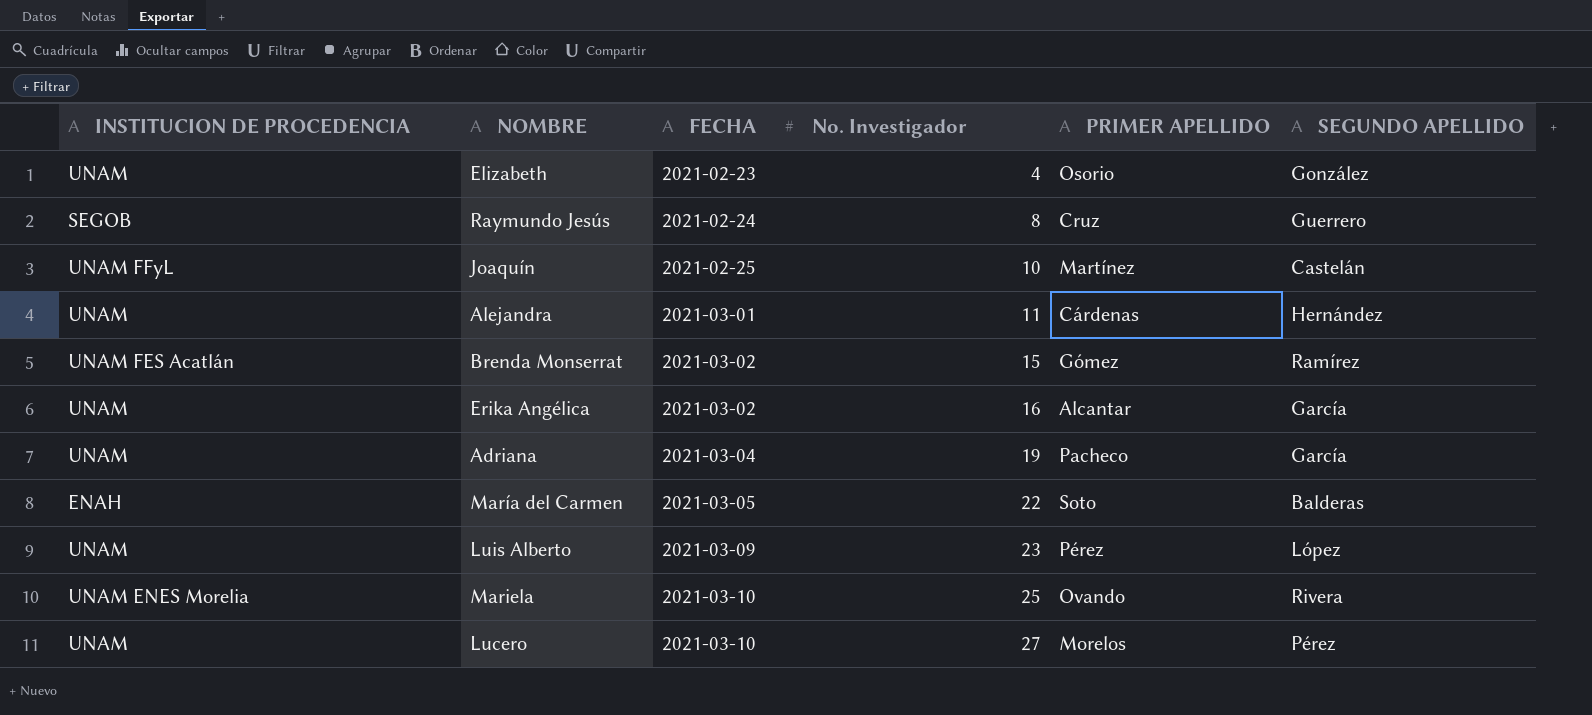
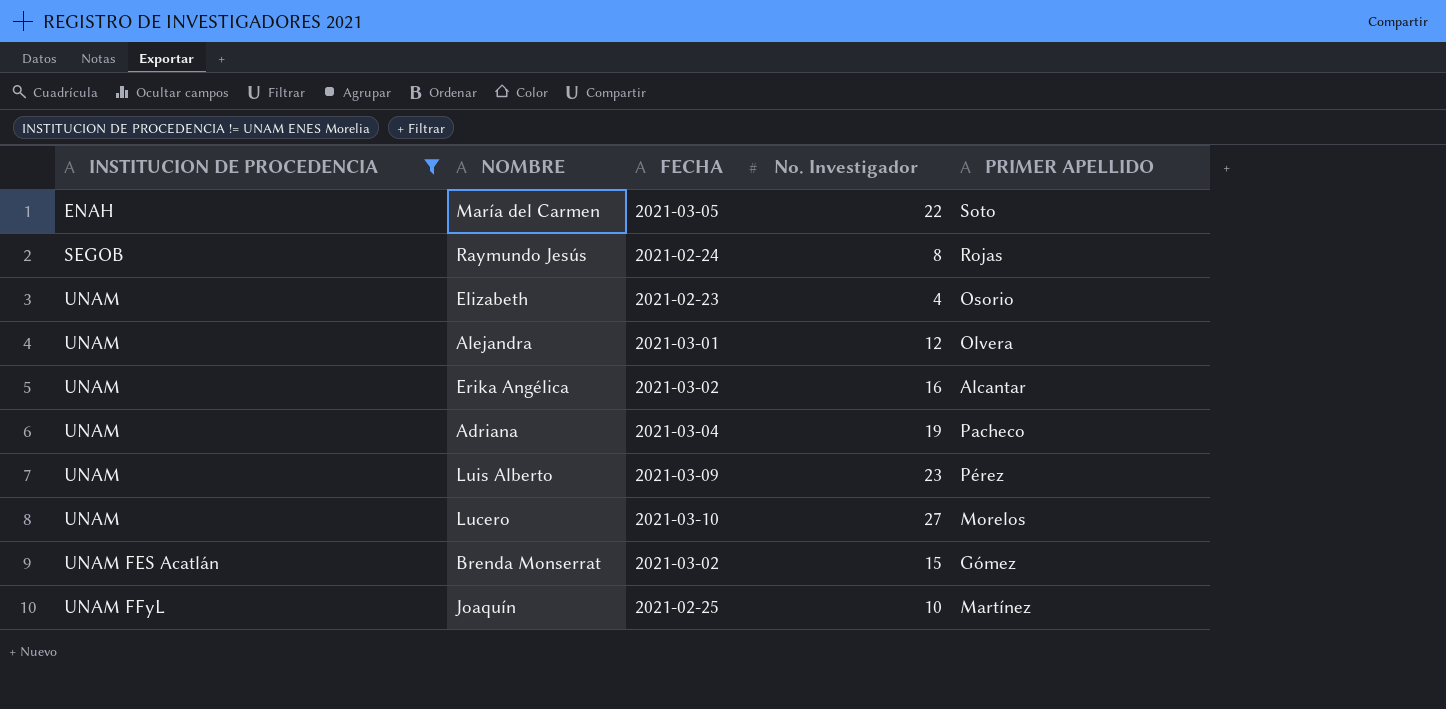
filter: none -> INSTITUCION DE PROCEDENCIA != UNAM ENES Morelia
row order: FECHA ascending -> INSTITUCION DE PROCEDENCIA ascending
column SEGUNDO APELLIDO | position: 6 -> none
Raymundo Jesús | PRIMER APELLIDO: Cruz -> Rojas
Alejandra | No. Investigador: 11 -> 12
Alejandra | PRIMER APELLIDO: Cárdenas -> Olvera

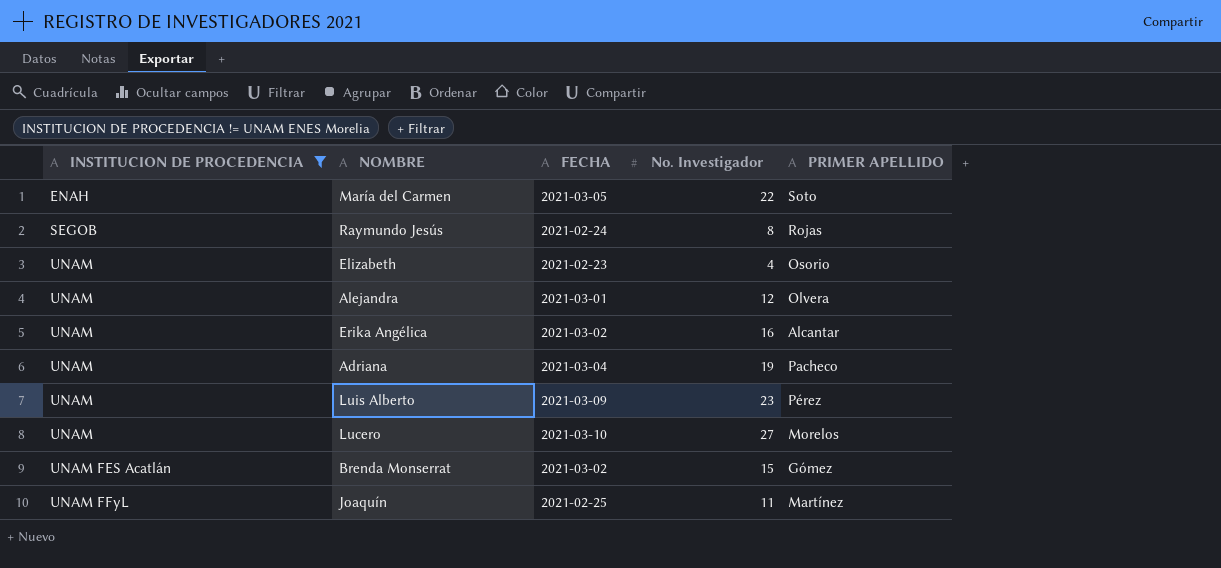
Joaquín | No. Investigador: 10 -> 11

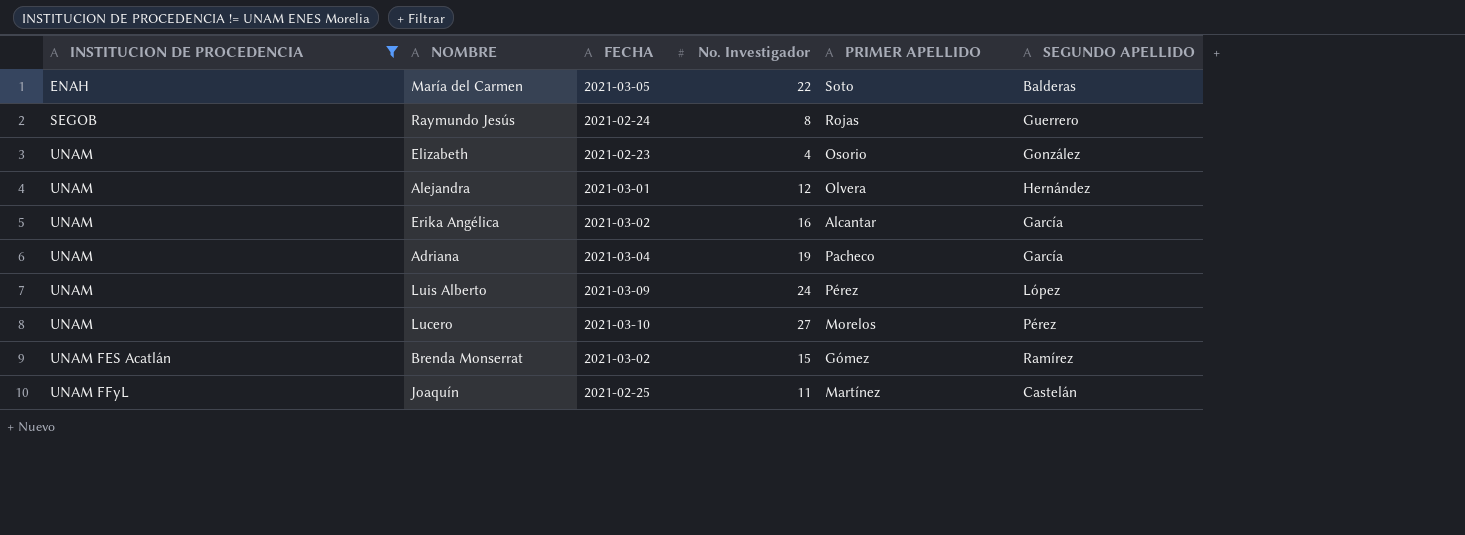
column SEGUNDO APELLIDO | position: none -> 6
Luis Alberto | No. Investigador: 23 -> 24

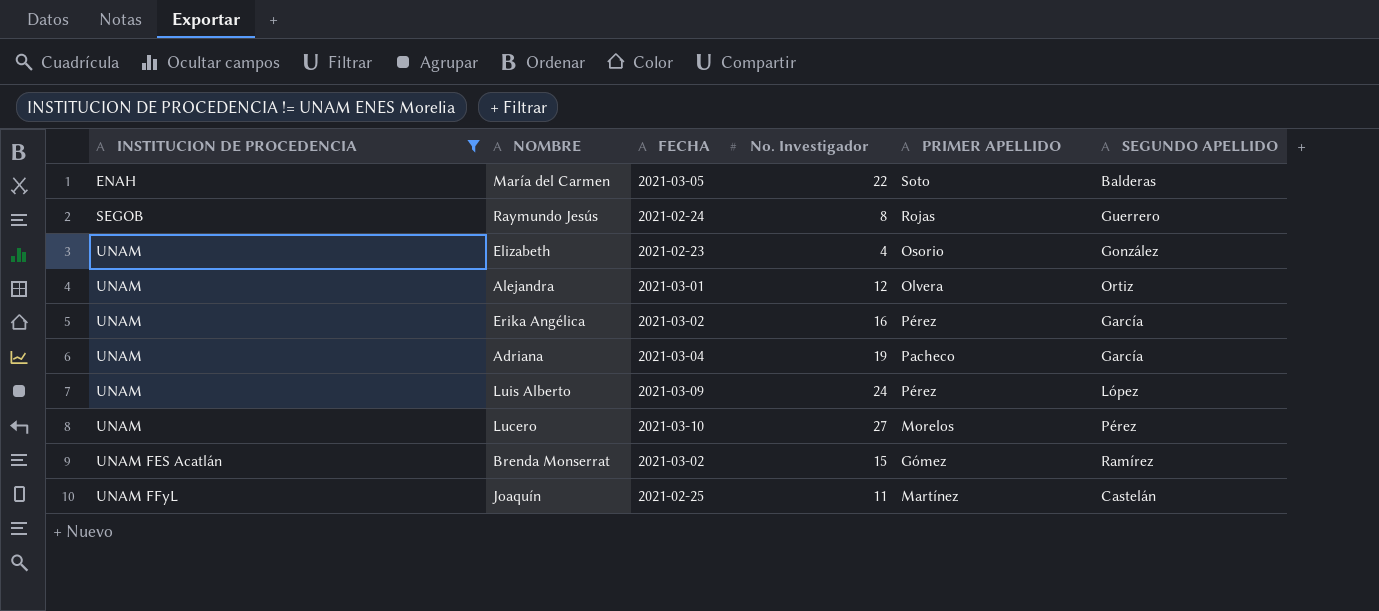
Alejandra | SEGUNDO APELLIDO: Hernández -> Ortiz
Erika Angélica | PRIMER APELLIDO: Alcantar -> Pérez

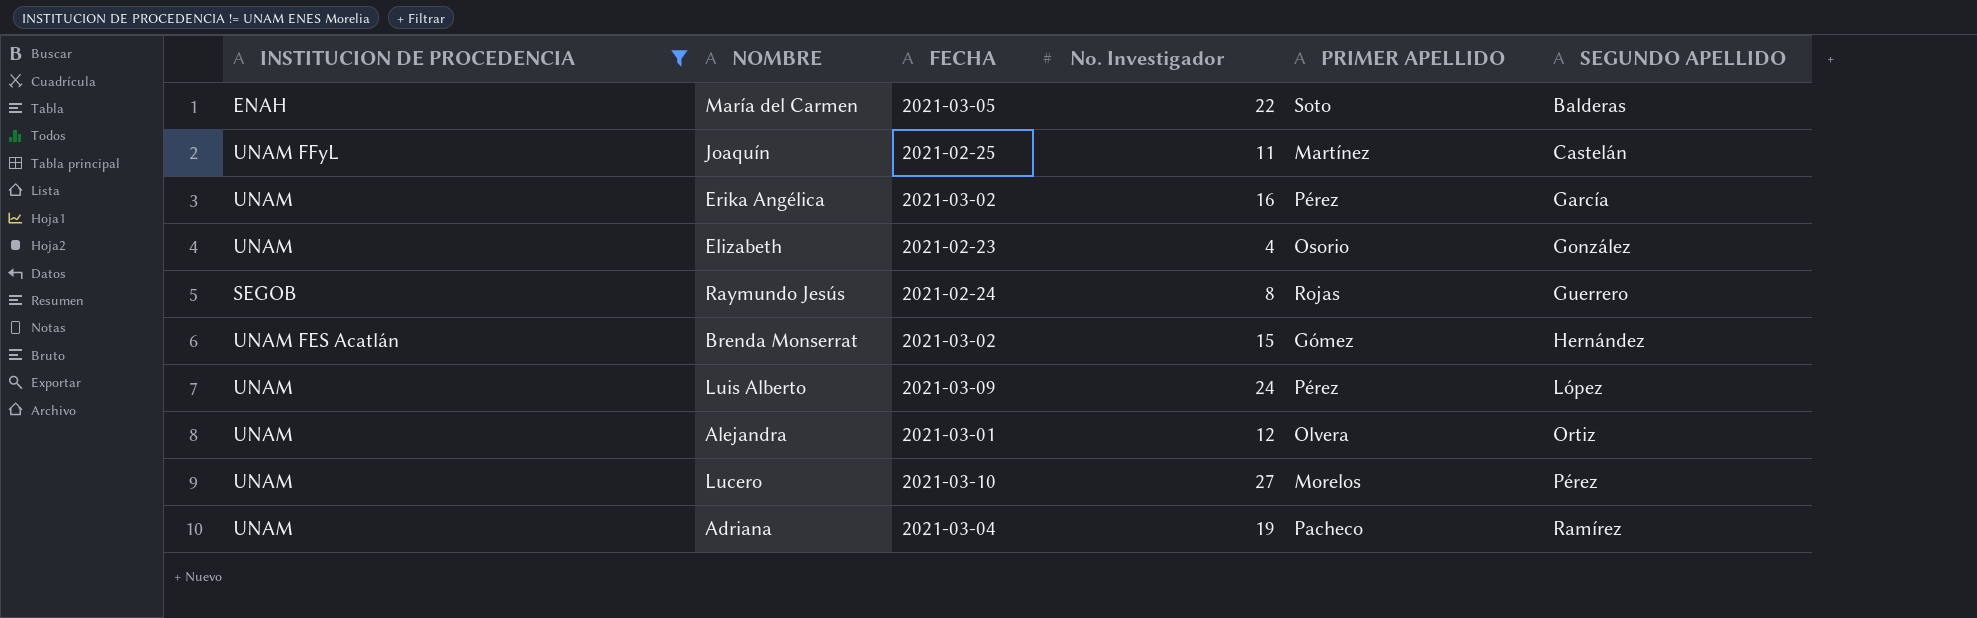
row order: INSTITUCION DE PROCEDENCIA ascending -> SEGUNDO APELLIDO ascending
Brenda Monserrat | SEGUNDO APELLIDO: Ramírez -> Hernández
Adriana | SEGUNDO APELLIDO: García -> Ramírez

